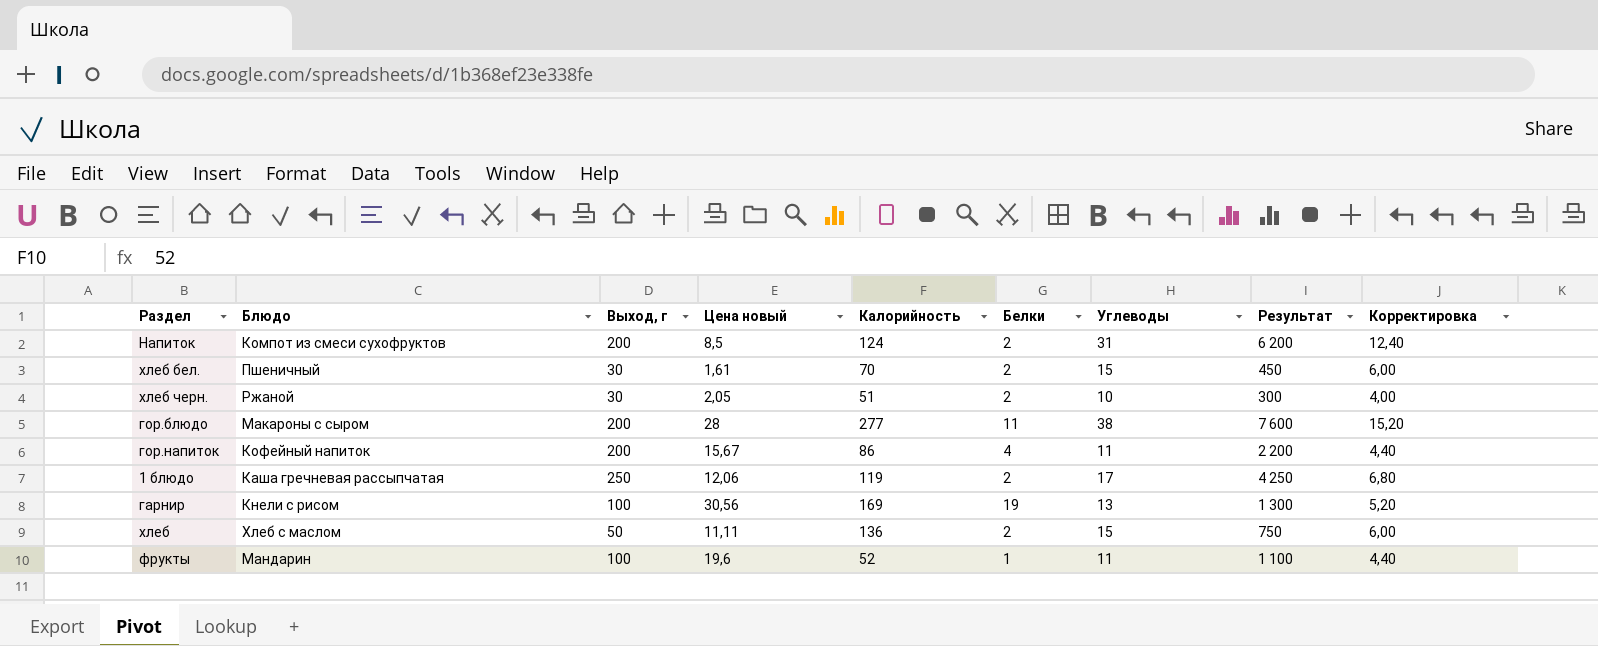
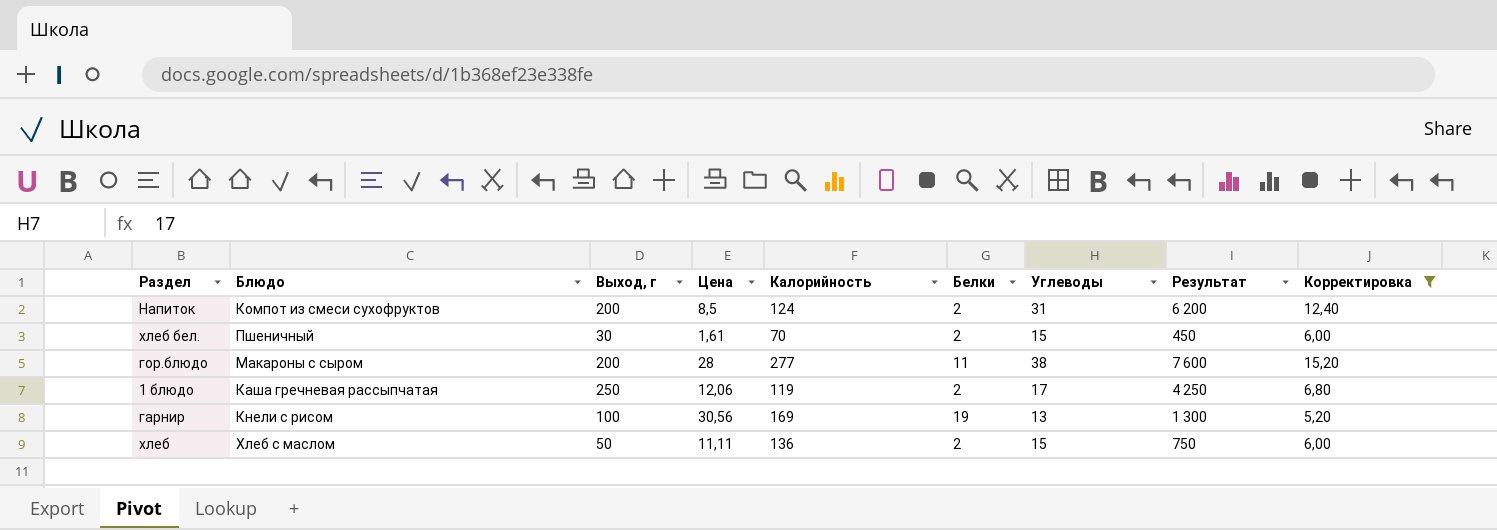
filter: none -> Корректировка >= 5,20
column name: Цена новый -> Цена

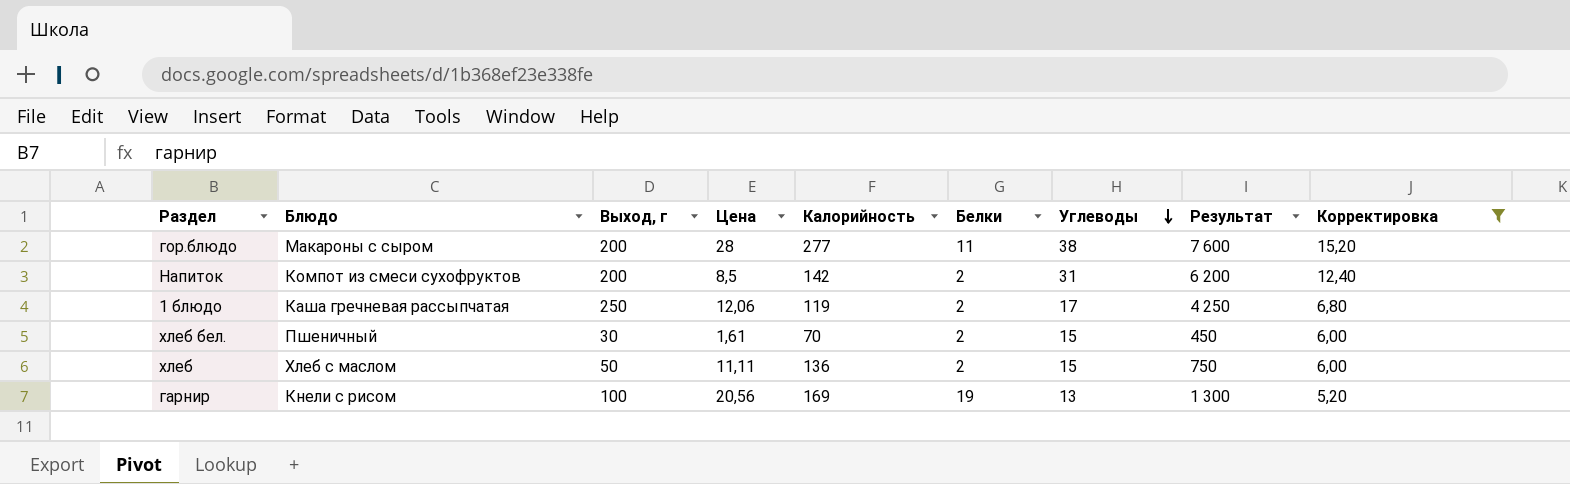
row order: none -> Углеводы descending
Напиток | Калорийность: 124 -> 142
гарнир | Цена: 30,56 -> 20,56

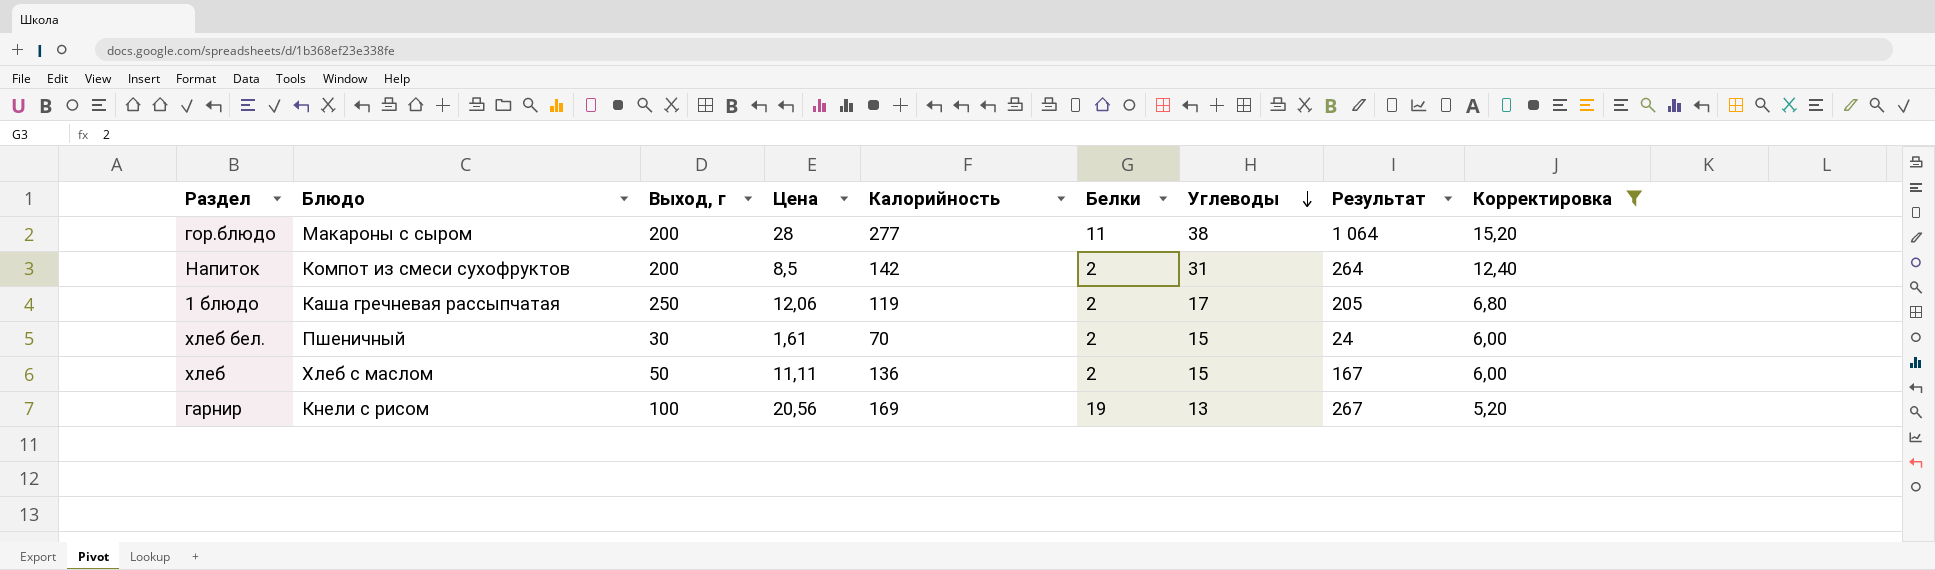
column Результат | formula: [Выход, г] * [Углеводы] -> [Цена] * [Углеводы]

